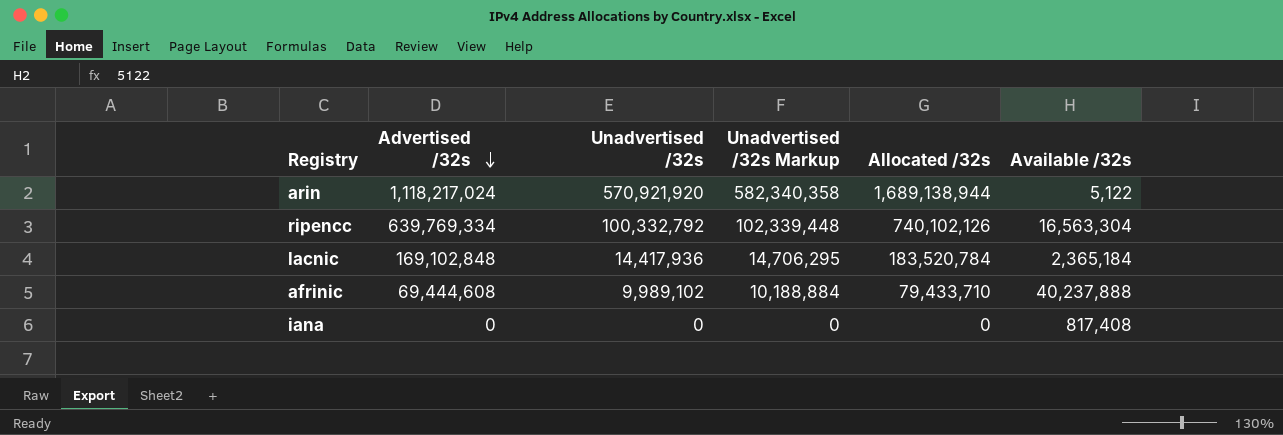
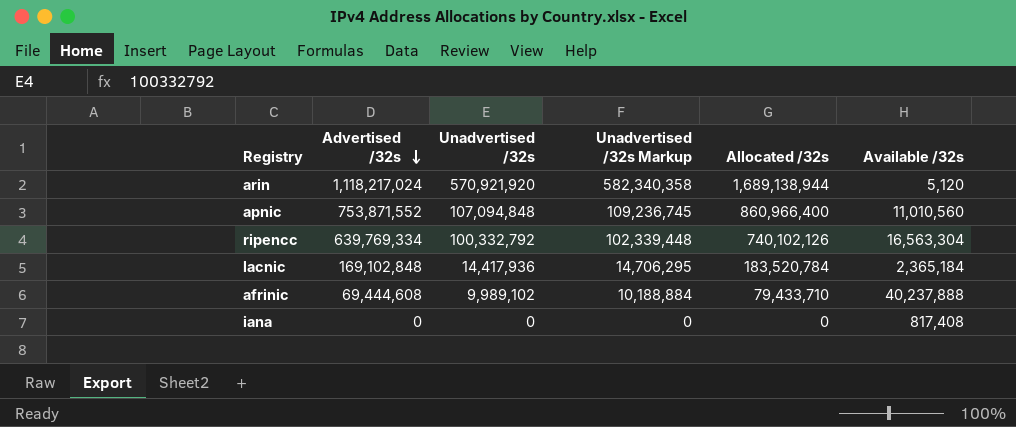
arin | Available /32s: 5,122 -> 5,120
row apnic: none -> 753,871,552 | 107,094,848 | 109,236,745 | 860,966,400 | 11,010,560

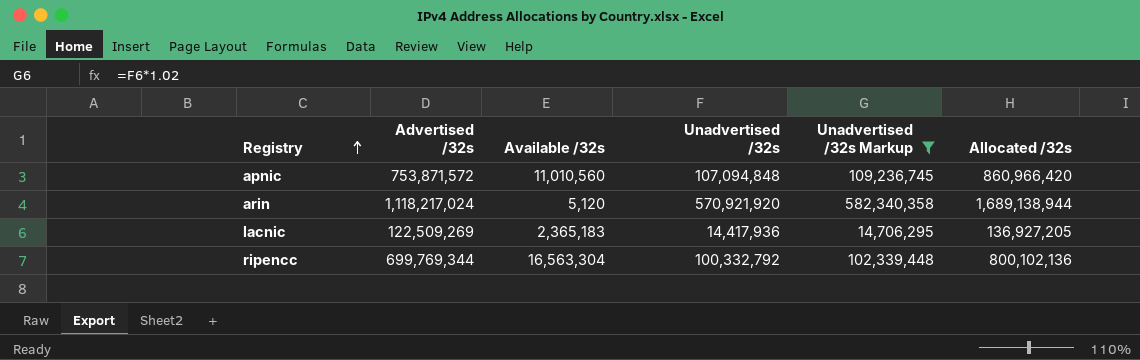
filter: none -> Unadvertised /32s Markup >= 14,706,295
row order: Advertised /32s descending -> Registry ascending
column Available /32s | position: 6 -> 3
apnic | Advertised /32s: 753,871,552 -> 753,871,572
apnic | Allocated /32s: 860,966,400 -> 860,966,420
lacnic | Advertised /32s: 169,102,848 -> 122,509,269
lacnic | Available /32s: 2,365,184 -> 2,365,183
lacnic | Allocated /32s: 183,520,784 -> 136,927,205
ripencc | Advertised /32s: 639,769,334 -> 699,769,344
ripencc | Allocated /32s: 740,102,126 -> 800,102,136

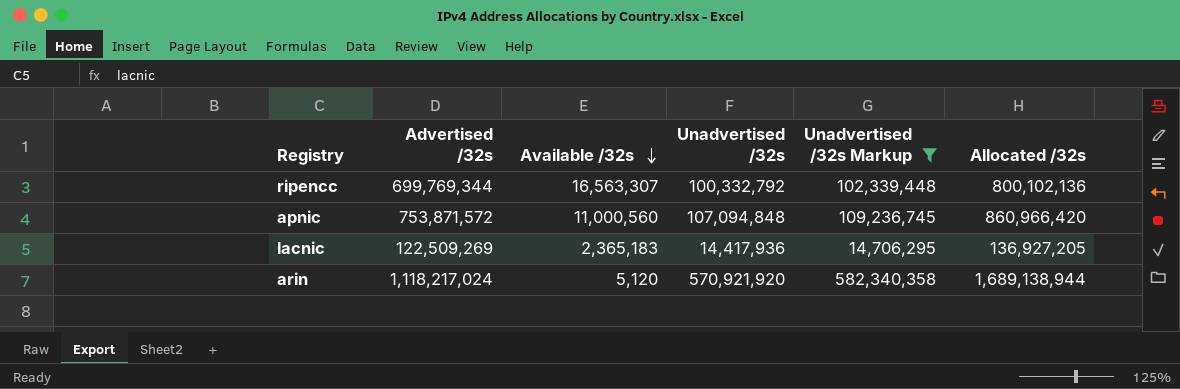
row order: Registry ascending -> Available /32s descending
ripencc | Available /32s: 16,563,304 -> 16,563,307
apnic | Available /32s: 11,010,560 -> 11,000,560

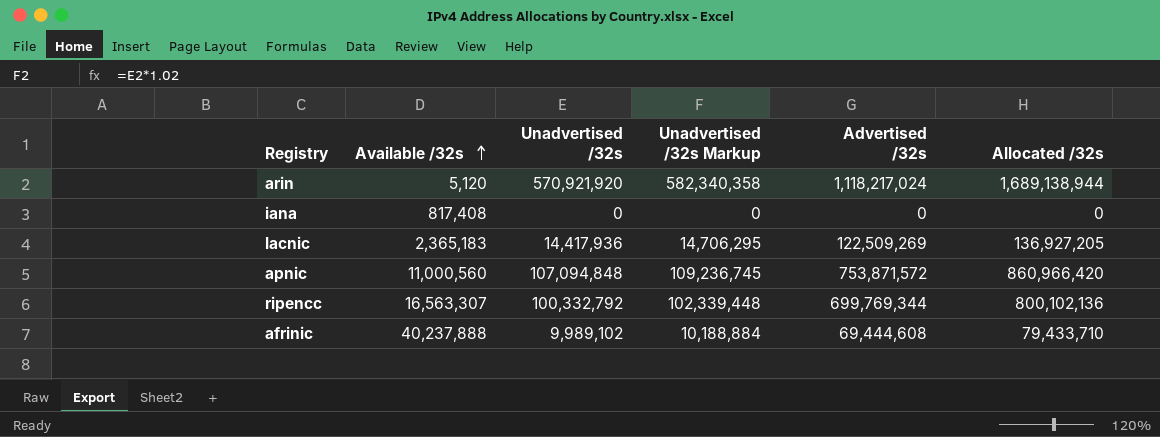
filter: Unadvertised /32s Markup >= 14,706,295 -> none
row order: Available /32s descending -> Available /32s ascending
column Advertised /32s | position: 2 -> 5

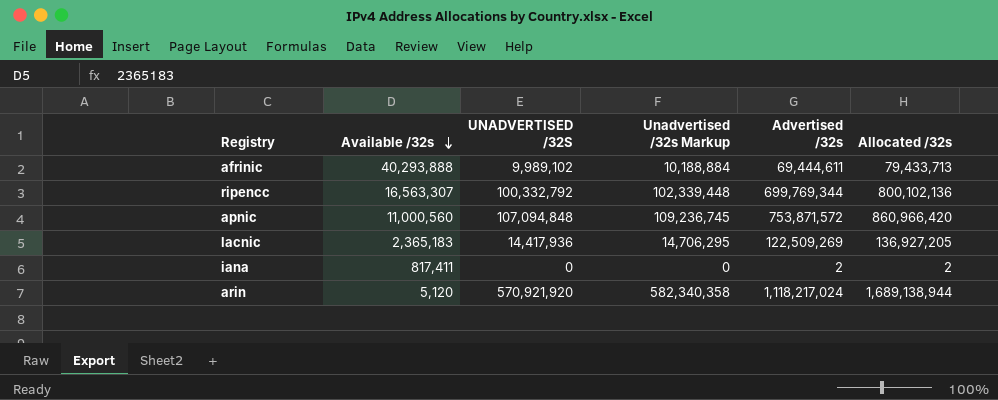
row order: Available /32s ascending -> Available /32s descending
column name: Unadvertised /32s -> UNADVERTISED /32S
afrinic | Available /32s: 40,237,888 -> 40,293,888
afrinic | Advertised /32s: 69,444,608 -> 69,444,611
afrinic | Allocated /32s: 79,433,710 -> 79,433,713
iana | Available /32s: 817,408 -> 817,411
iana | Advertised /32s: 0 -> 2
iana | Allocated /32s: 0 -> 2

